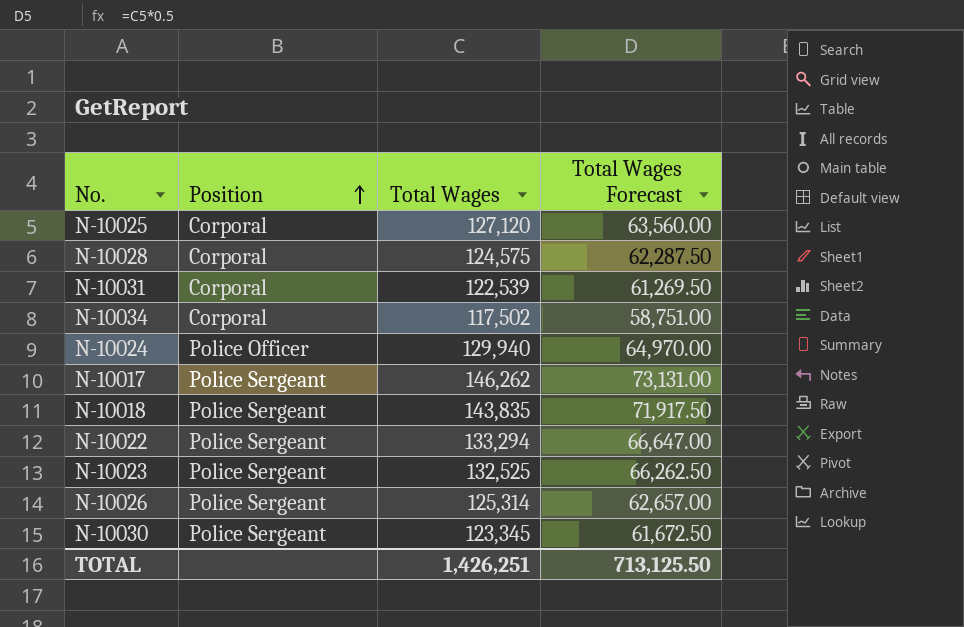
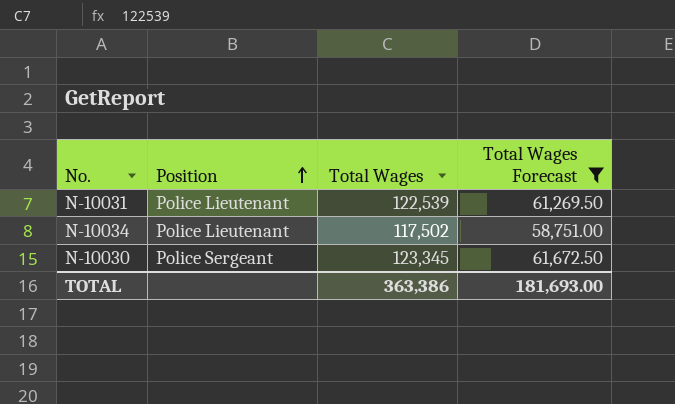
filter: none -> Total Wages Forecast <= 61,672.50
N-10031 | Position: Corporal -> Police Lieutenant
N-10034 | Position: Corporal -> Police Lieutenant
TOTAL | Total Wages: 1,426,251 -> 363,386
TOTAL | Total Wages Forecast: 713,125.50 -> 181,693.00

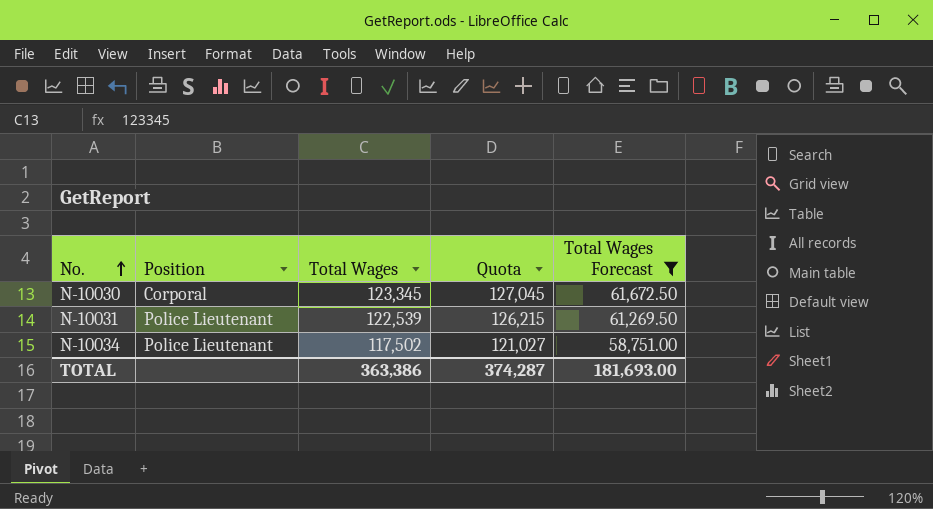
row order: Position ascending -> No. ascending
column Quota | formula: none -> [Total Wages] * 1.03
N-10030 | Position: Police Sergeant -> Corporal

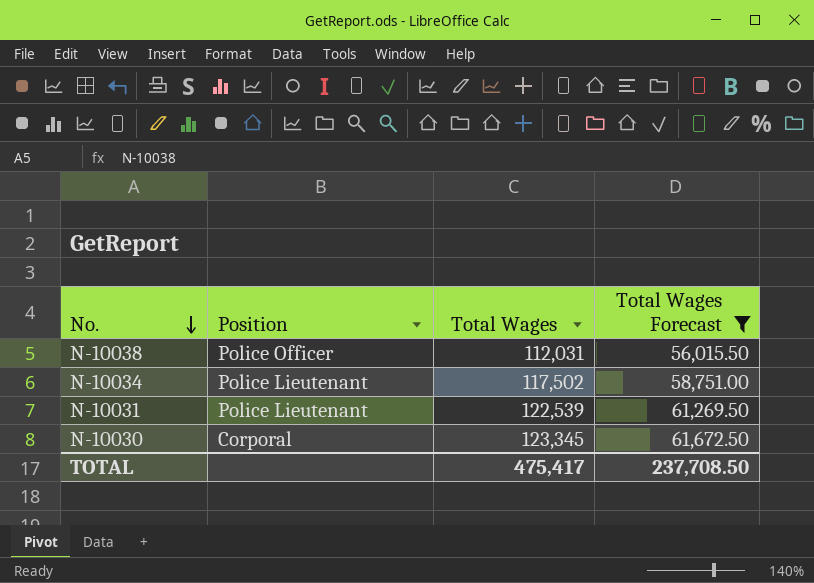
row order: No. ascending -> No. descending
column Quota | formula: [Total Wages] * 1.03 -> none
row N-10038: none -> Police Officer | 112,031 | 56,015.50
TOTAL | Total Wages: 363,386 -> 475,417
TOTAL | Total Wages Forecast: 181,693.00 -> 237,708.50

